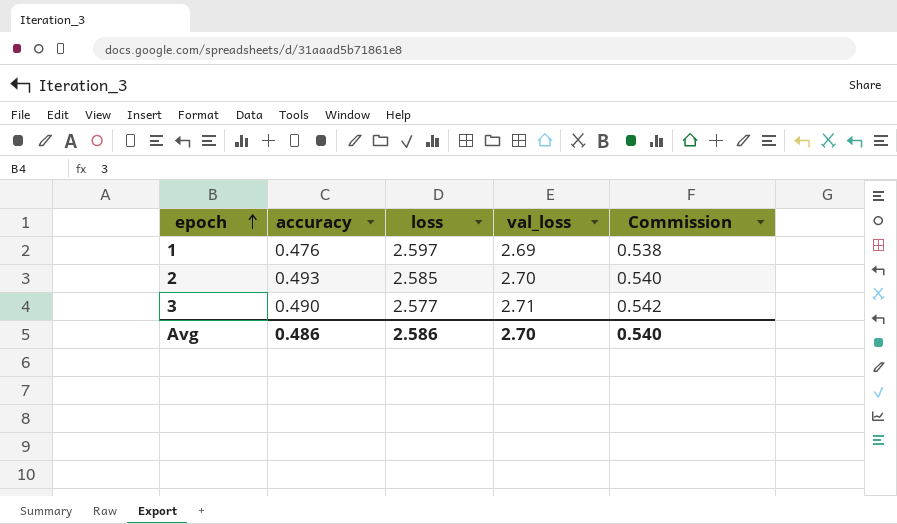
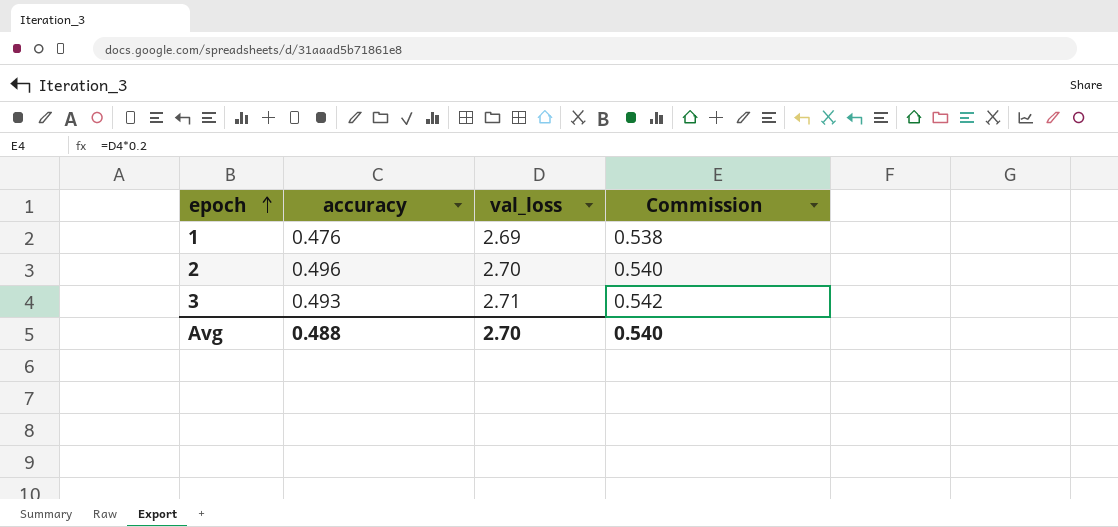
column loss | position: 3 -> none
2 | accuracy: 0.493 -> 0.496
3 | accuracy: 0.490 -> 0.493
Avg | accuracy: 0.486 -> 0.488

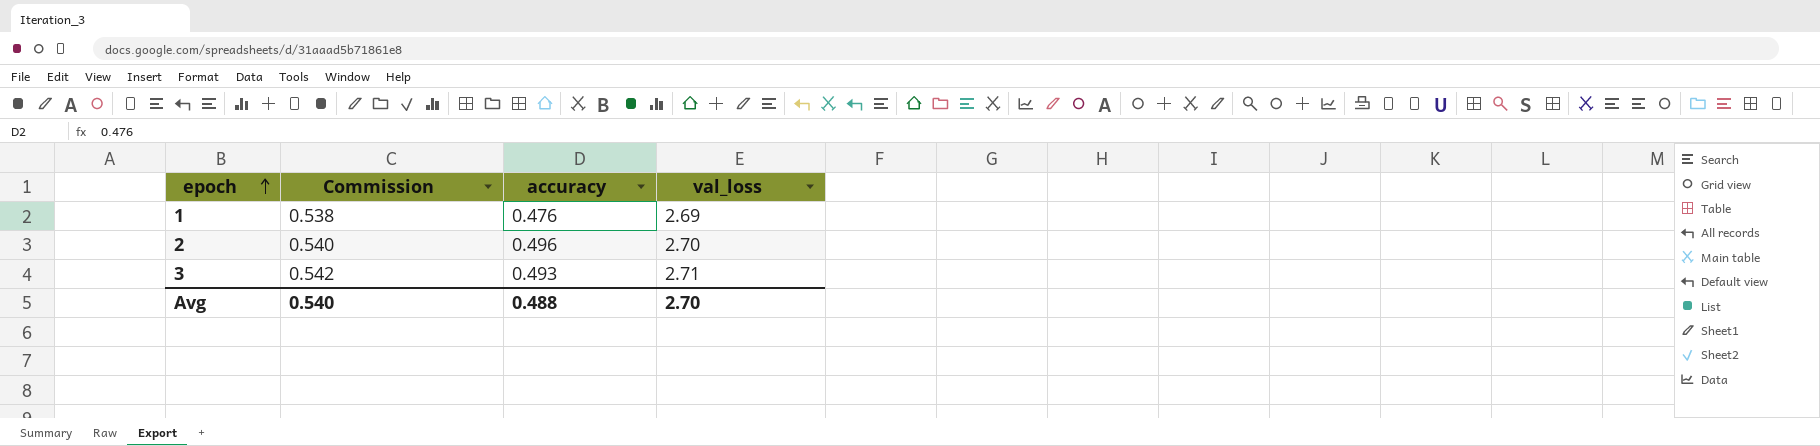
column Commission | position: 4 -> 2

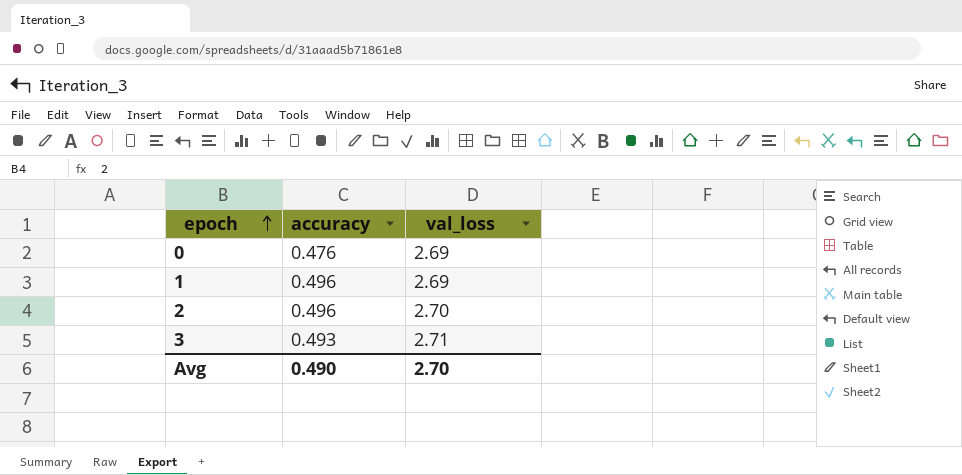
column Commission | formula: [val_loss] * 0.2 -> none
row 0: none -> 0.476 | 2.69
1 | accuracy: 0.476 -> 0.496
Avg | accuracy: 0.488 -> 0.490

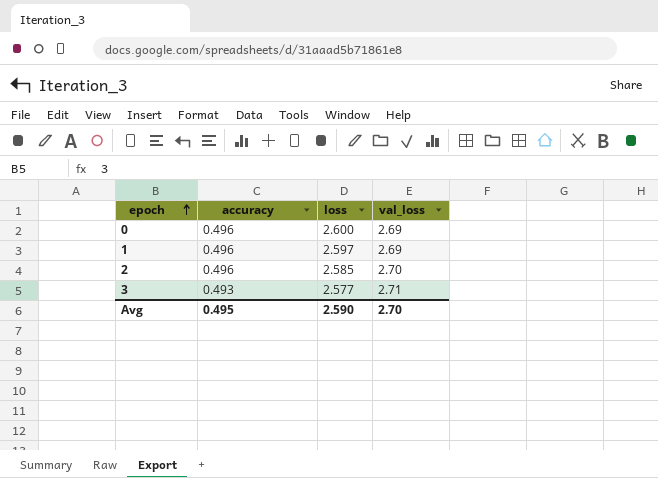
column loss | position: none -> 3
0 | accuracy: 0.476 -> 0.496
Avg | accuracy: 0.490 -> 0.495

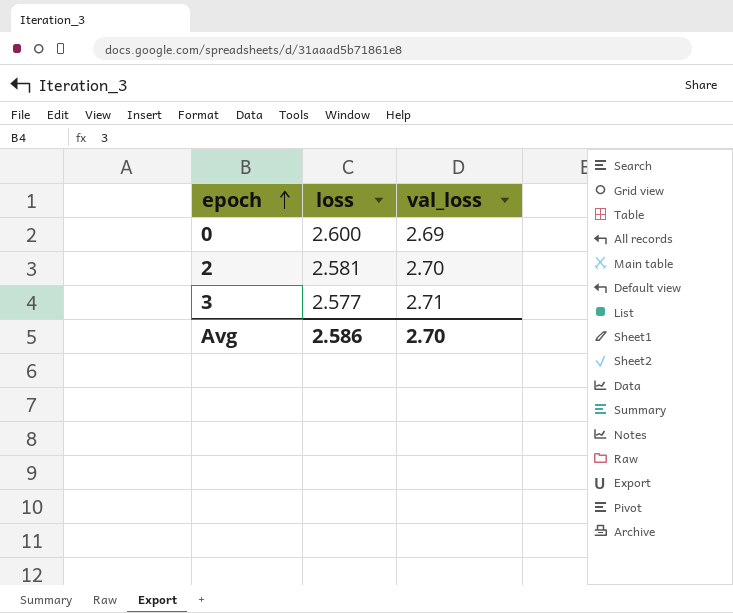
column accuracy | position: 2 -> none
row 1: 0.496 | 2.597 | 2.69 -> none
2 | loss: 2.585 -> 2.581
Avg | loss: 2.590 -> 2.586

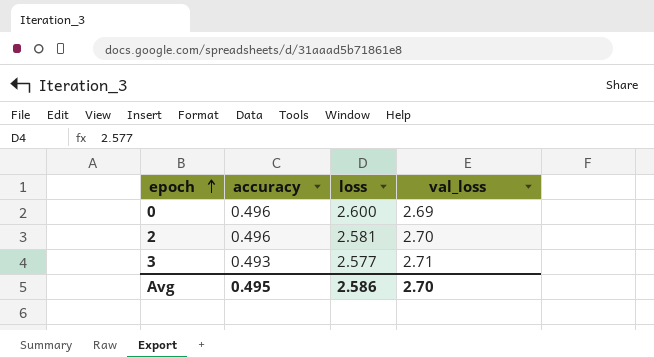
column accuracy | position: none -> 2

